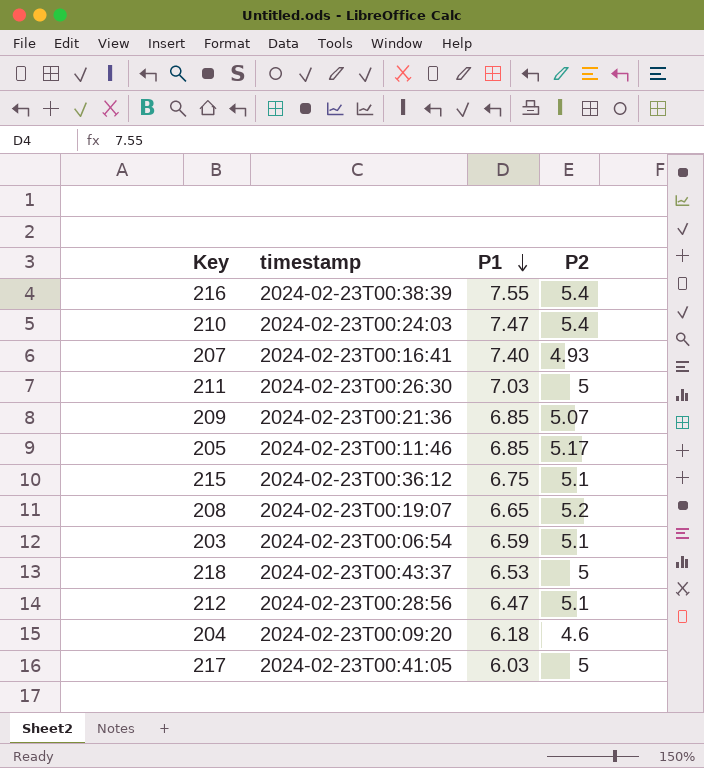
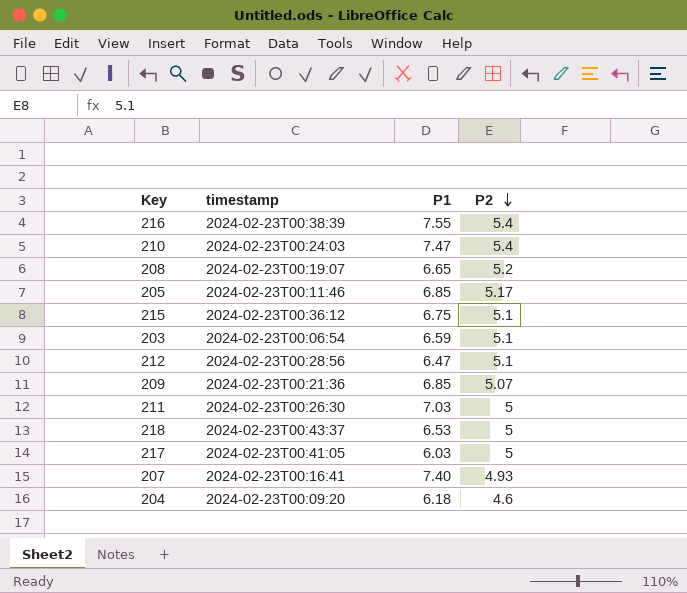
row order: P1 descending -> P2 descending

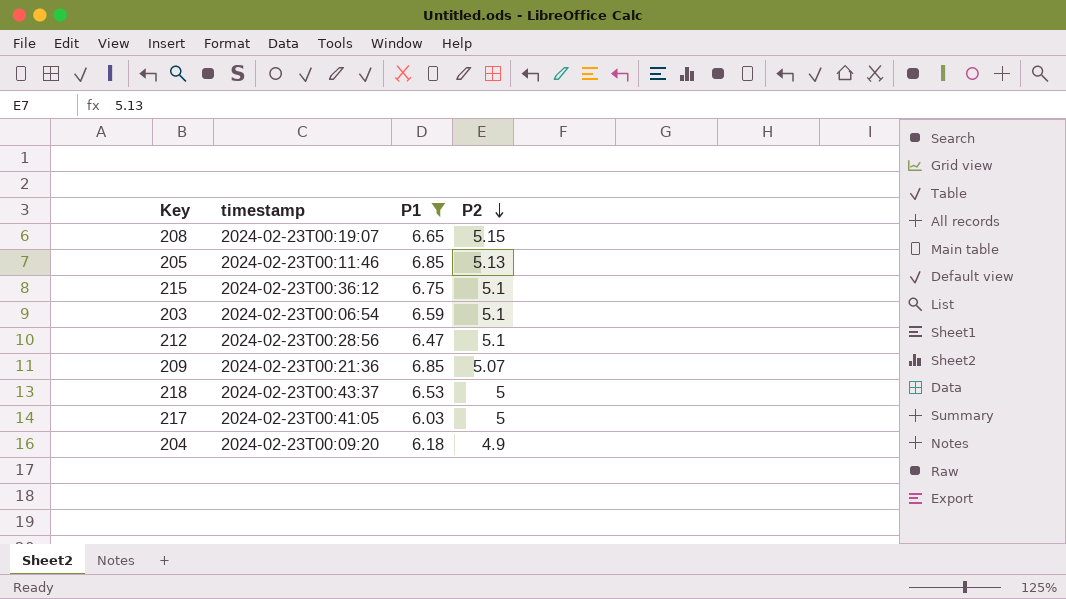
filter: none -> P1 <= 6.85
208 | P2: 5.2 -> 5.15
205 | P2: 5.17 -> 5.13
204 | P2: 4.6 -> 4.9

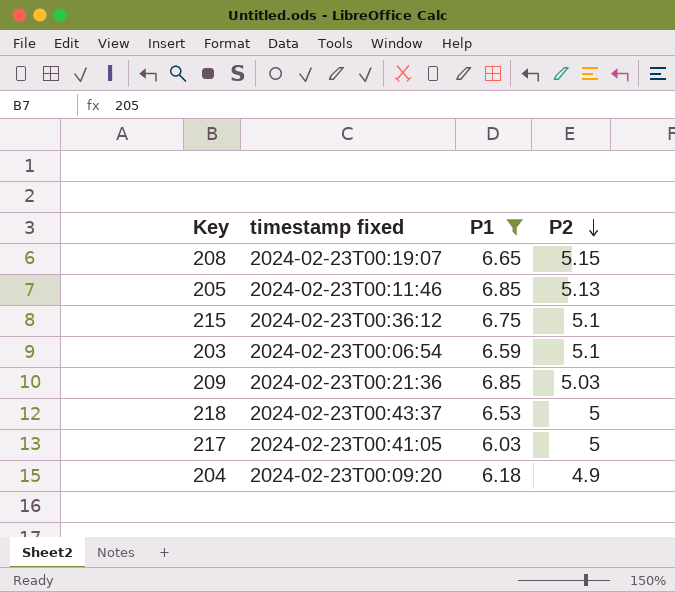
column name: timestamp -> timestamp fixed
row 212: 2024-02-23T00:28:56 | 6.47 | 5.1 -> none
209 | P2: 5.07 -> 5.03

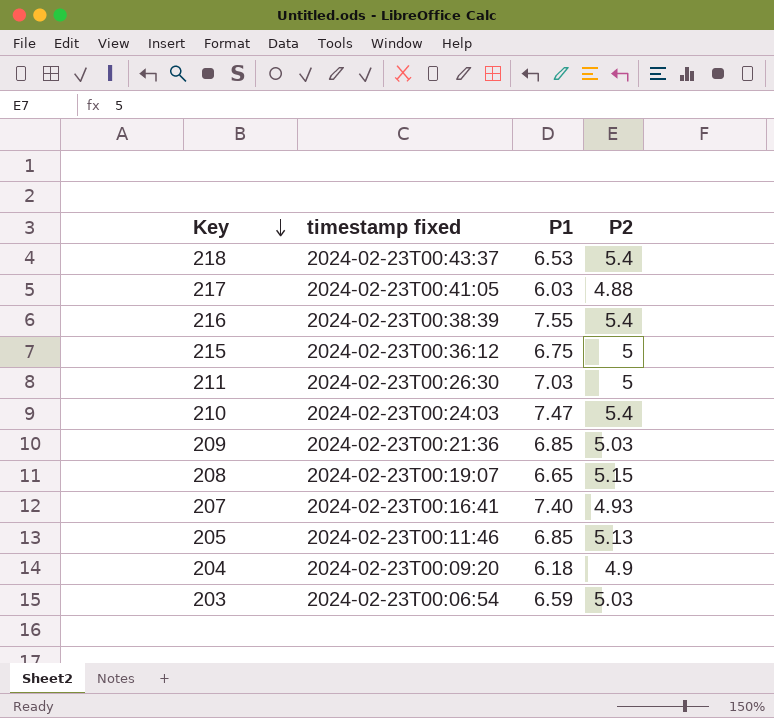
filter: P1 <= 6.85 -> none
row order: P2 descending -> Key descending
218 | P2: 5 -> 5.4
217 | P2: 5 -> 4.88
215 | P2: 5.1 -> 5
203 | P2: 5.1 -> 5.03

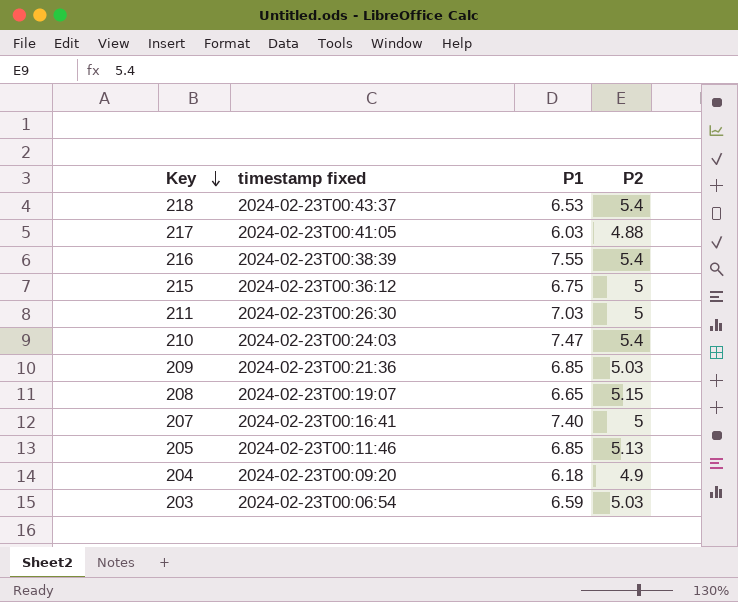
207 | P2: 4.93 -> 5

